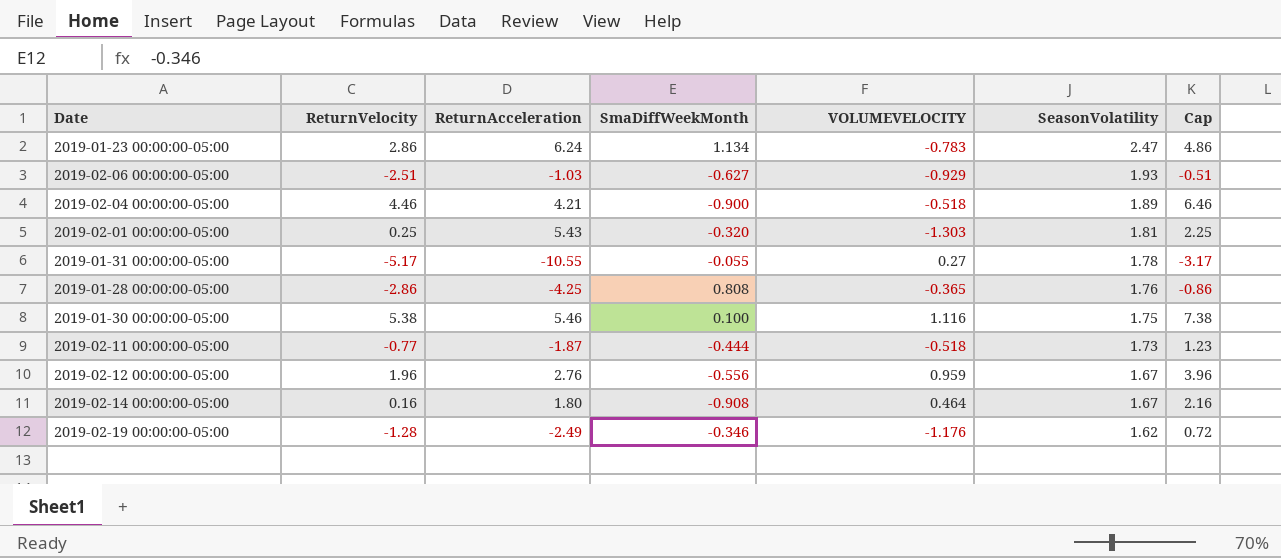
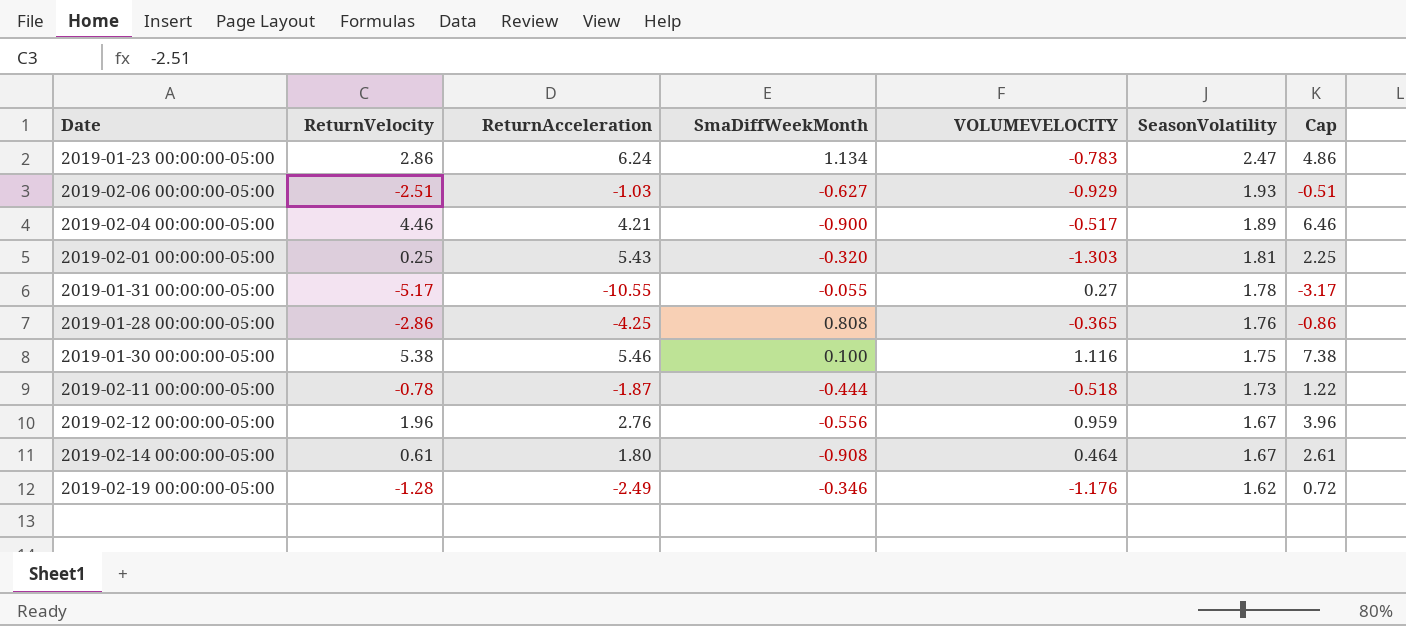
2019-02-04 00:00:00-05:00 | VOLUMEVELOCITY: -0.518 -> -0.517
2019-02-11 00:00:00-05:00 | ReturnVelocity: -0.77 -> -0.78
2019-02-11 00:00:00-05:00 | Cap: 1.23 -> 1.22
2019-02-14 00:00:00-05:00 | ReturnVelocity: 0.16 -> 0.61
2019-02-14 00:00:00-05:00 | Cap: 2.16 -> 2.61

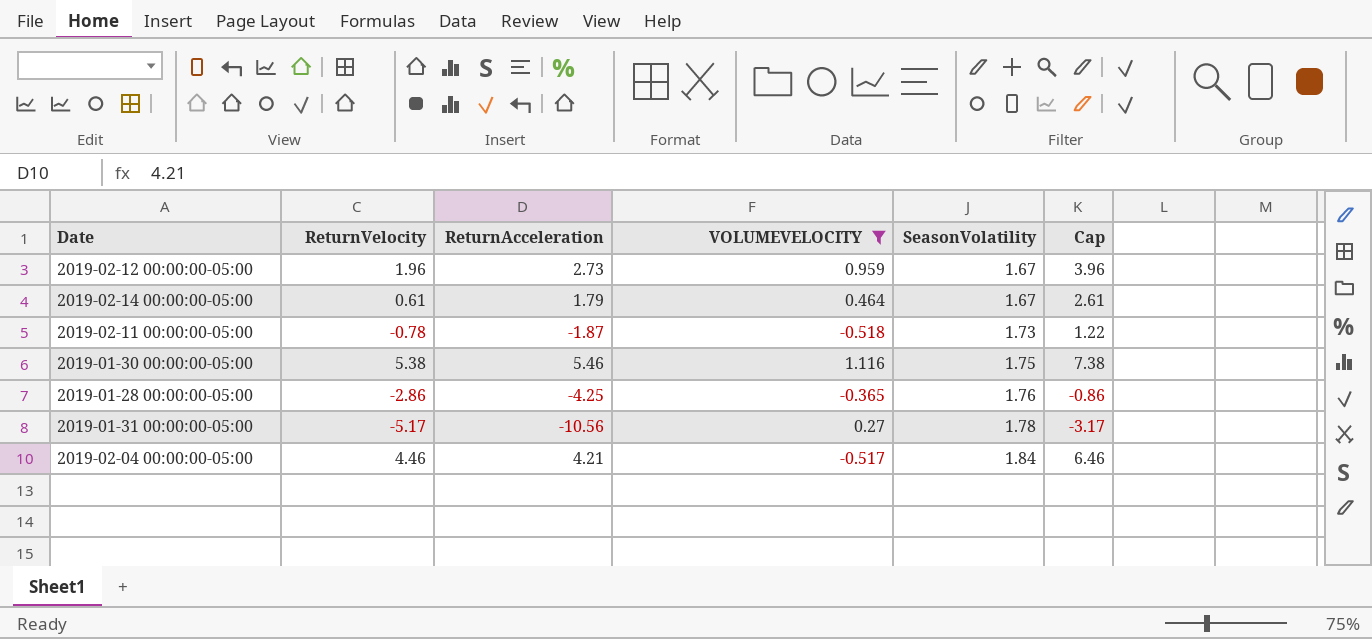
filter: none -> VOLUMEVELOCITY >= -0.518
row order: SeasonVolatility descending -> SeasonVolatility ascending
column SmaDiffWeekMonth | position: 4 -> none
2019-02-12 00:00:00-05:00 | ReturnAcceleration: 2.76 -> 2.73
2019-02-14 00:00:00-05:00 | ReturnAcceleration: 1.80 -> 1.79
2019-01-31 00:00:00-05:00 | ReturnAcceleration: -10.55 -> -10.56
2019-02-04 00:00:00-05:00 | SeasonVolatility: 1.89 -> 1.84

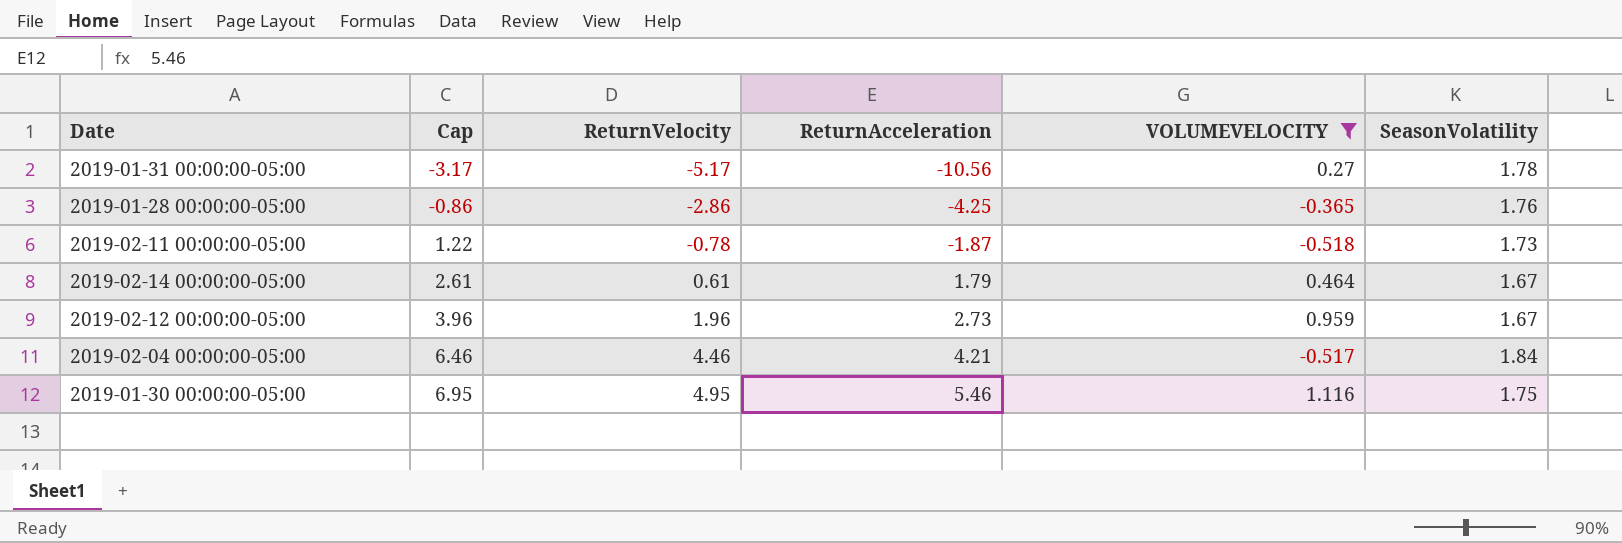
row order: SeasonVolatility ascending -> Cap ascending
column Cap | position: 6 -> 2
2019-01-30 00:00:00-05:00 | Cap: 7.38 -> 6.95
2019-01-30 00:00:00-05:00 | ReturnVelocity: 5.38 -> 4.95

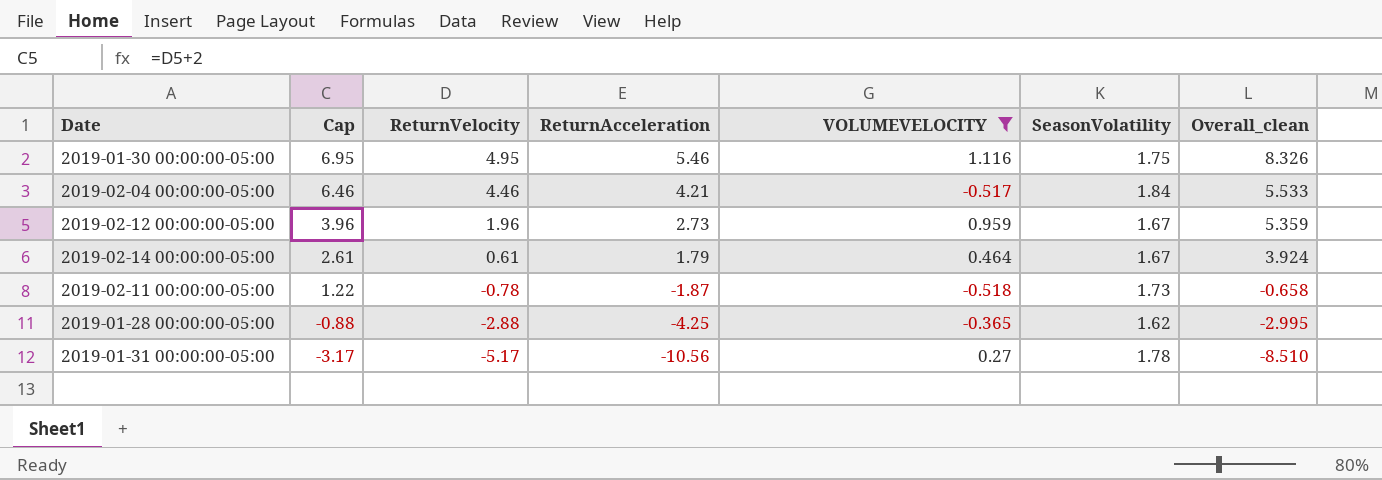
row order: Cap ascending -> Cap descending
column Overall_clean | formula: none -> [ReturnAcceleration] + [VOLUMEVELOCITY] + [SeasonVolatility]
2019-01-28 00:00:00-05:00 | Cap: -0.86 -> -0.88
2019-01-28 00:00:00-05:00 | ReturnVelocity: -2.86 -> -2.88
2019-01-28 00:00:00-05:00 | SeasonVolatility: 1.76 -> 1.62

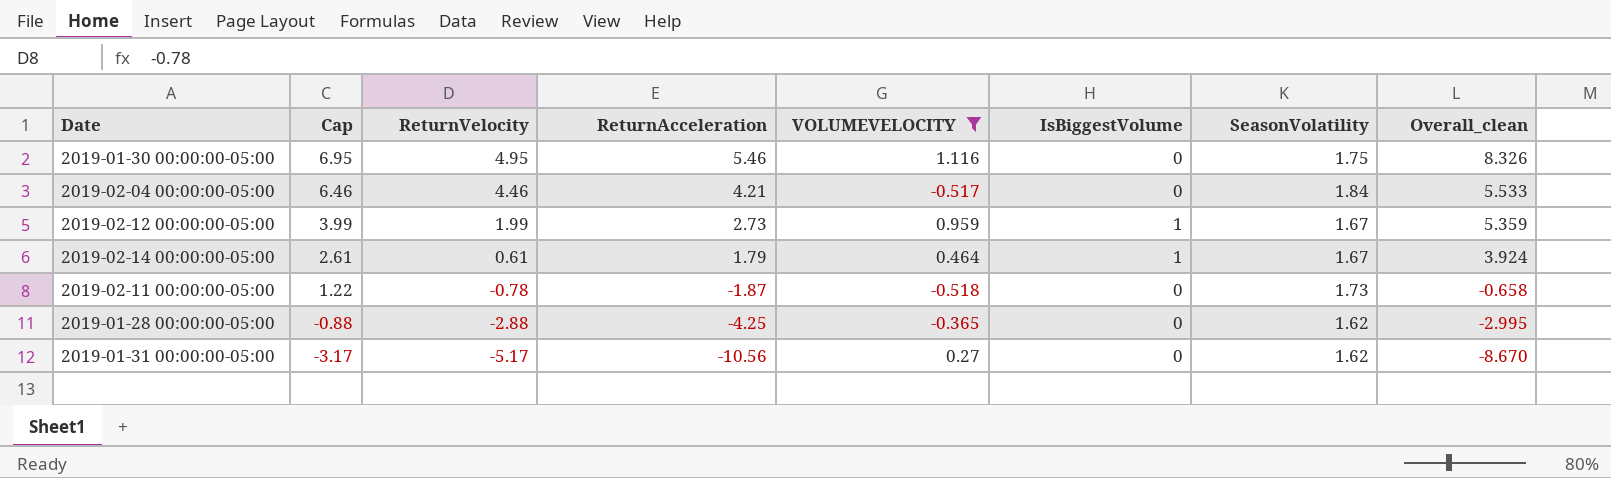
column IsBiggestVolume | position: none -> 6
2019-02-12 00:00:00-05:00 | Cap: 3.96 -> 3.99
2019-02-12 00:00:00-05:00 | ReturnVelocity: 1.96 -> 1.99
2019-01-31 00:00:00-05:00 | SeasonVolatility: 1.78 -> 1.62
2019-01-31 00:00:00-05:00 | Overall_clean: -8.510 -> -8.670

